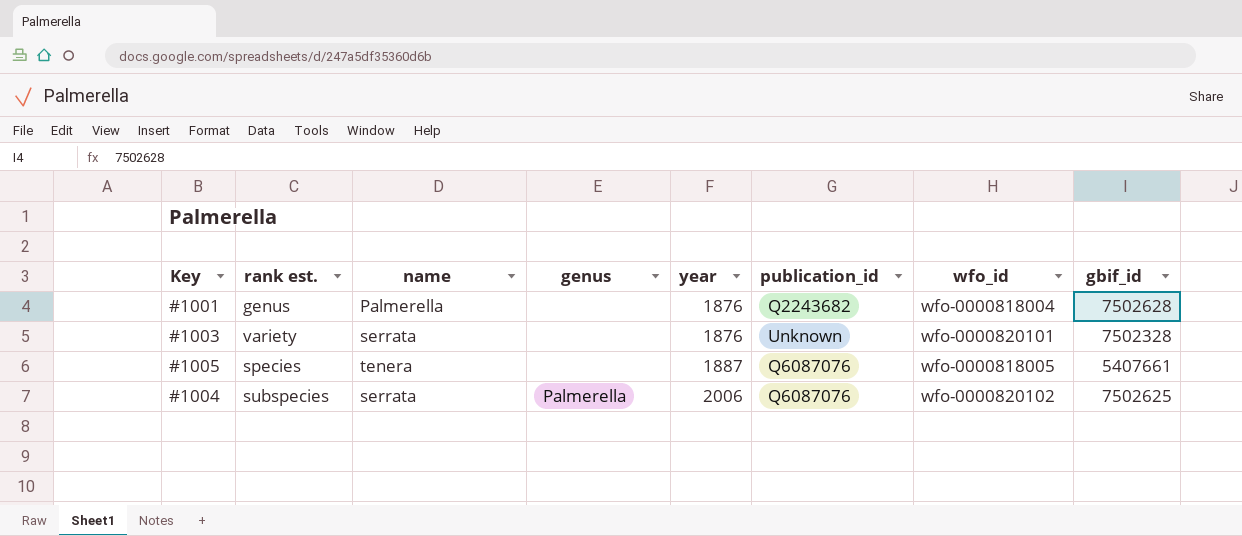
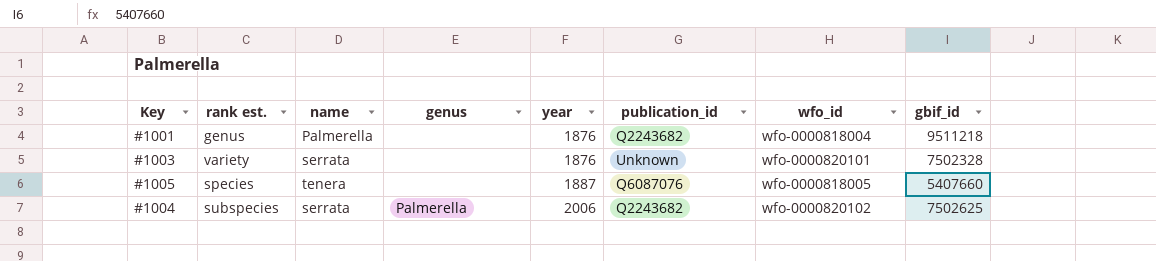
#1001 | gbif_id: 7502628 -> 9511218
#1005 | gbif_id: 5407661 -> 5407660
#1004 | publication_id: Q6087076 -> Q2243682

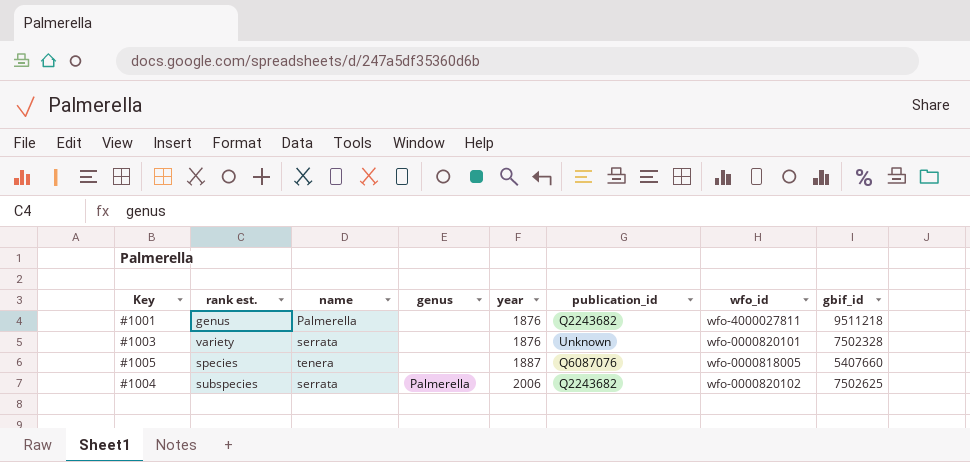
#1001 | wfo_id: wfo-0000818004 -> wfo-4000027811

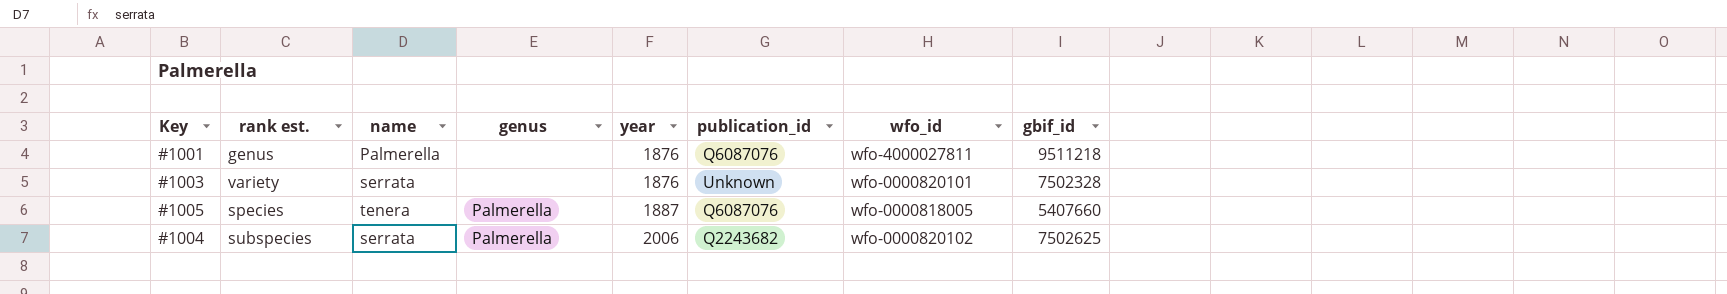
#1001 | publication_id: Q2243682 -> Q6087076
#1005 | genus: none -> Palmerella

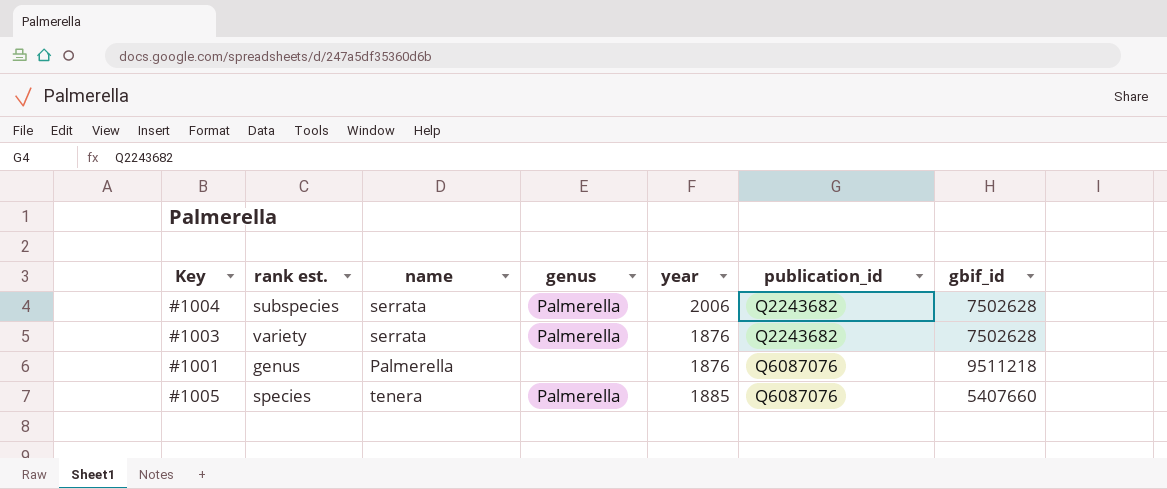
row order: year ascending -> publication_id ascending
column wfo_id | position: 7 -> none
#1004 | gbif_id: 7502625 -> 7502628
#1003 | genus: none -> Palmerella
#1003 | publication_id: Unknown -> Q2243682
#1003 | gbif_id: 7502328 -> 7502628
#1005 | year: 1887 -> 1885

